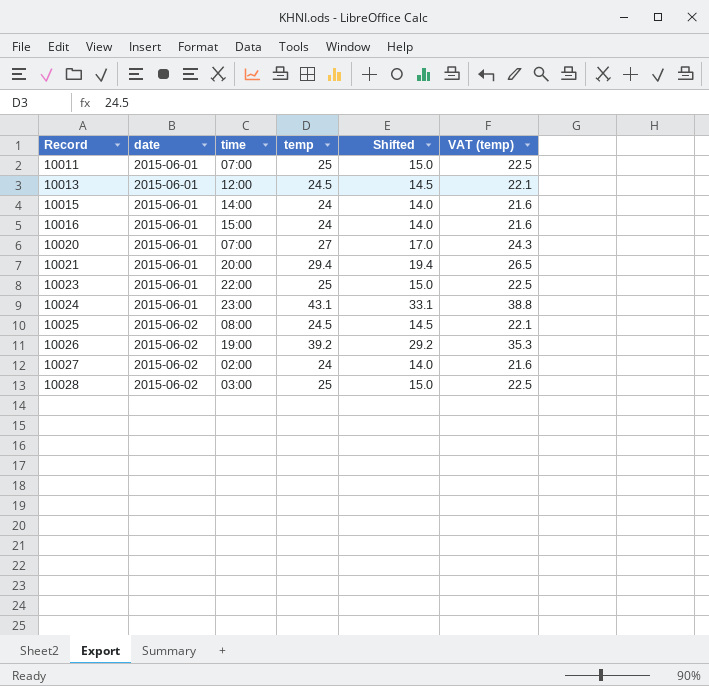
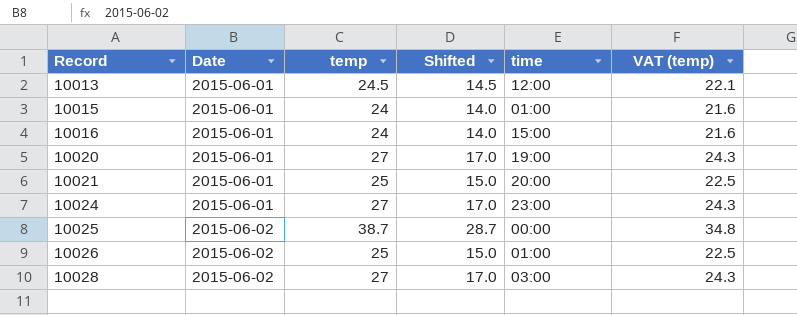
column name: date -> Date
column time | position: 3 -> 5
row 10011: 2015-06-01 | 07:00 | 25 | 15.0 | 22.5 -> none
row 10023: 2015-06-01 | 22:00 | 25 | 15.0 | 22.5 -> none
row 10027: 2015-06-02 | 02:00 | 24 | 14.0 | 21.6 -> none
10015 | time: 14:00 -> 01:00
10020 | time: 07:00 -> 19:00
10021 | temp: 29.4 -> 25
10021 | Shifted: 19.4 -> 15.0
10021 | VAT (temp): 26.5 -> 22.5
10024 | temp: 43.1 -> 27
10024 | Shifted: 33.1 -> 17.0
10024 | VAT (temp): 38.8 -> 24.3
10025 | temp: 24.5 -> 38.7
10025 | Shifted: 14.5 -> 28.7
10025 | time: 08:00 -> 00:00
10025 | VAT (temp): 22.1 -> 34.8
10026 | temp: 39.2 -> 25
10026 | Shifted: 29.2 -> 15.0
10026 | time: 19:00 -> 01:00
10026 | VAT (temp): 35.3 -> 22.5
10028 | temp: 25 -> 27
10028 | Shifted: 15.0 -> 17.0
10028 | VAT (temp): 22.5 -> 24.3

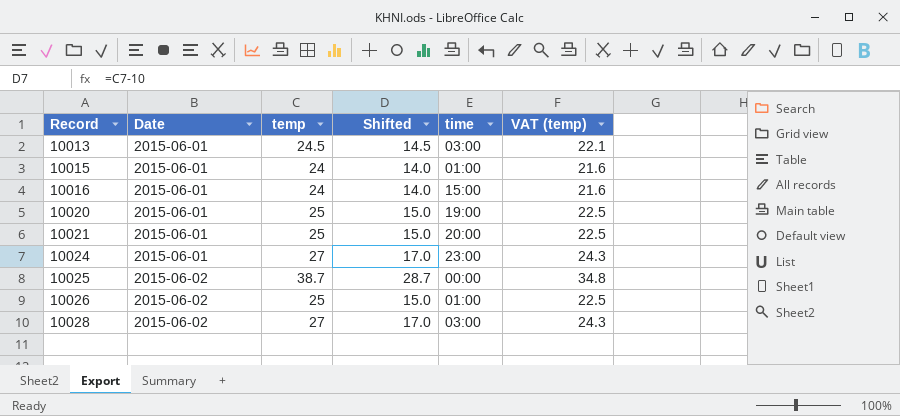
10013 | time: 12:00 -> 03:00
10020 | temp: 27 -> 25
10020 | Shifted: 17.0 -> 15.0
10020 | VAT (temp): 24.3 -> 22.5

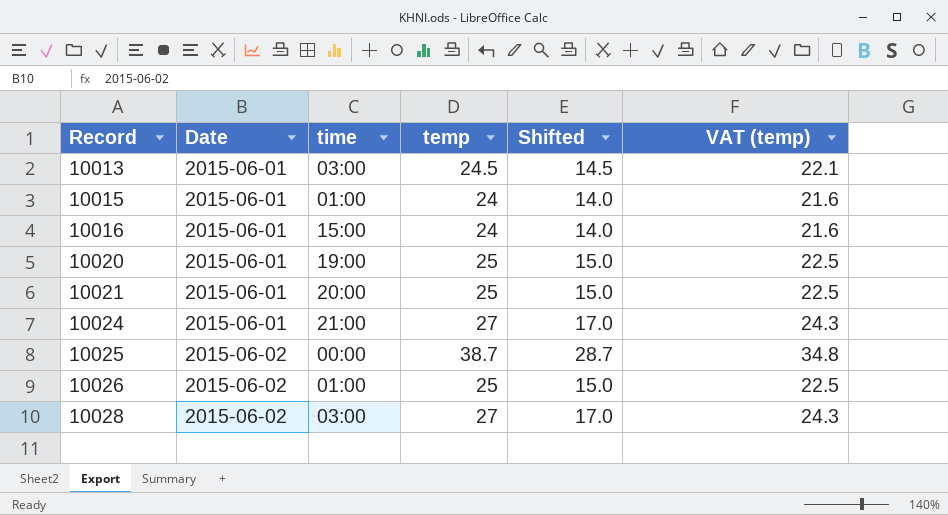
column time | position: 5 -> 3
10024 | time: 23:00 -> 21:00

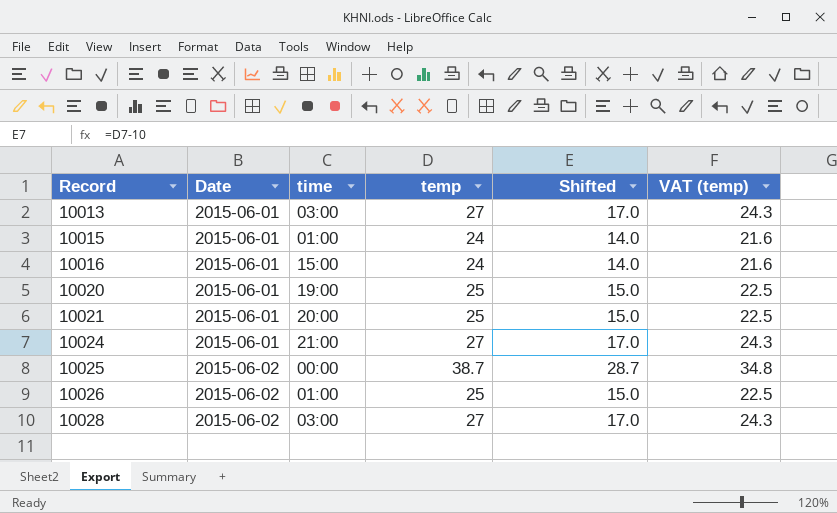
10013 | temp: 24.5 -> 27
10013 | Shifted: 14.5 -> 17.0
10013 | VAT (temp): 22.1 -> 24.3

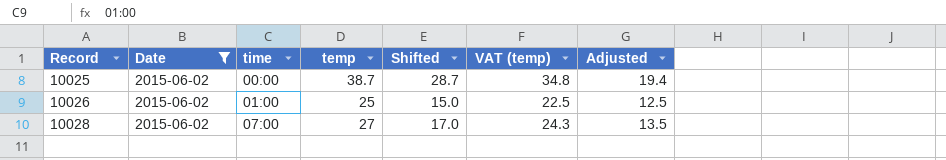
filter: none -> Date = 2015-06-02
column Adjusted | formula: none -> [temp] * 0.5
10028 | time: 03:00 -> 07:00

